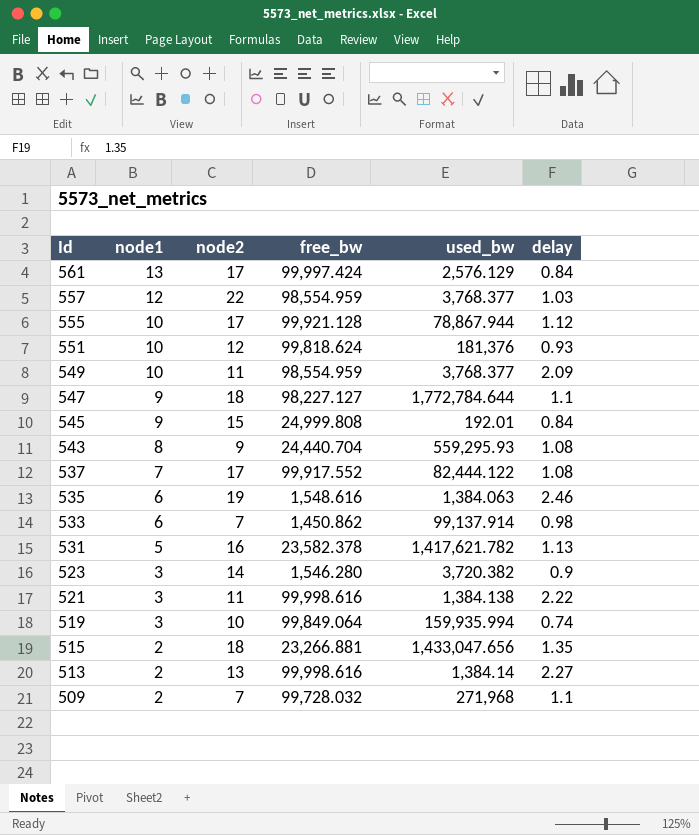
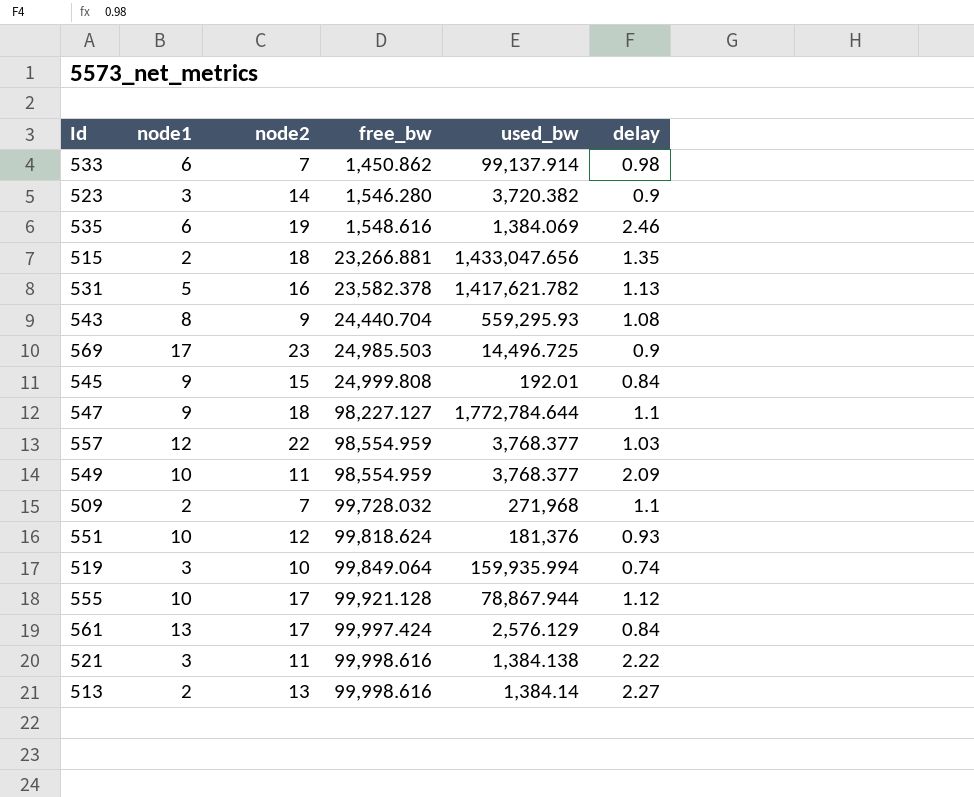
row order: Id descending -> free_bw ascending
row 537: 7 | 17 | 99,917.552 | 82,444.122 | 1.08 -> none
535 | used_bw: 1,384.063 -> 1,384.069
row 569: none -> 17 | 23 | 24,985.503 | 14,496.725 | 0.9

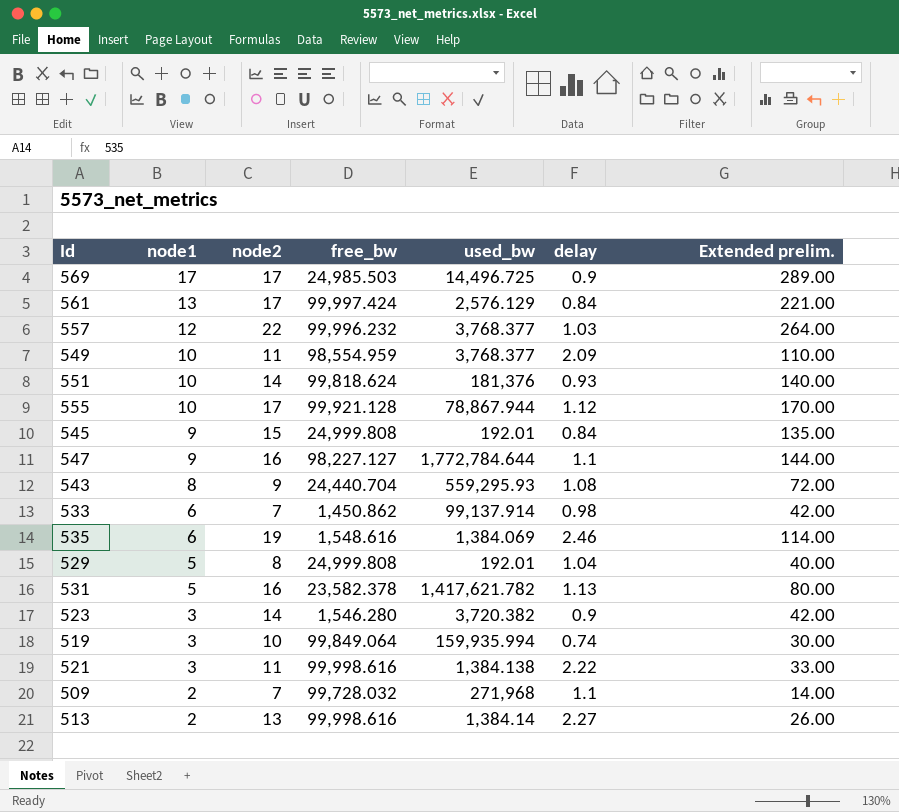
row order: free_bw ascending -> node1 descending
column Extended prelim. | formula: none -> [node1] * [node2]
row 515: 2 | 18 | 23,266.881 | 1,433,047.656 | 1.35 -> none
569 | node2: 23 -> 17
557 | free_bw: 98,554.959 -> 99,996.232
551 | node2: 12 -> 14
547 | node2: 18 -> 16
row 529: none -> 5 | 8 | 24,999.808 | 192.01 | 1.04 | 40.00

